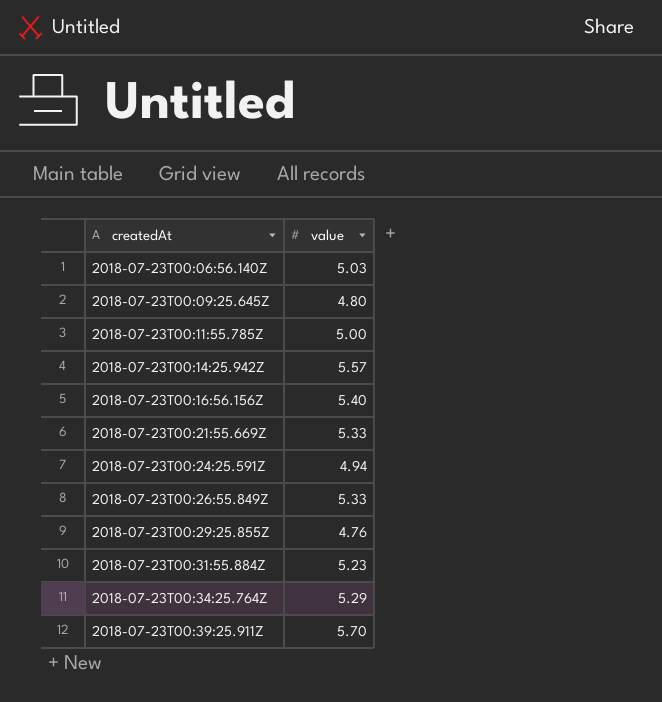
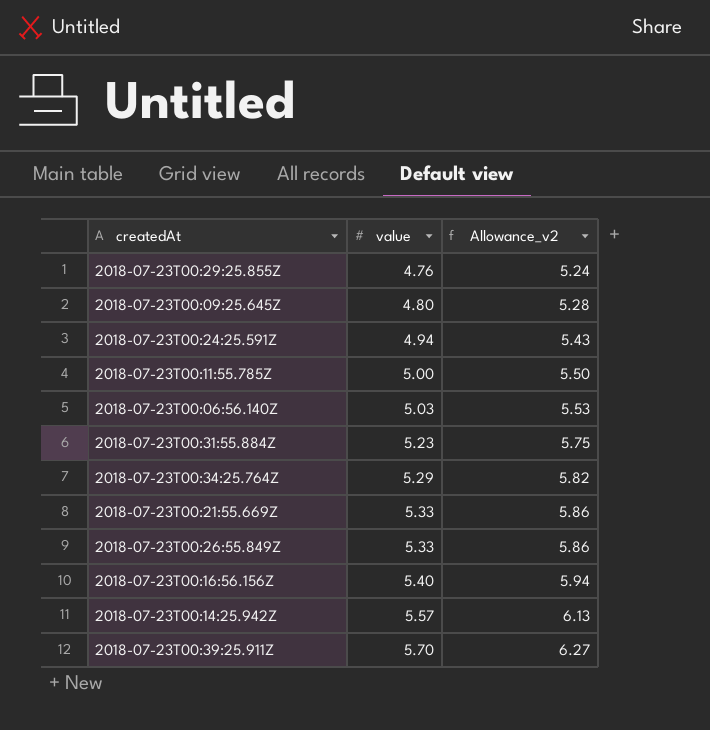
row order: createdAt ascending -> value ascending
column Allowance_v2 | formula: none -> [value] * 1.1

